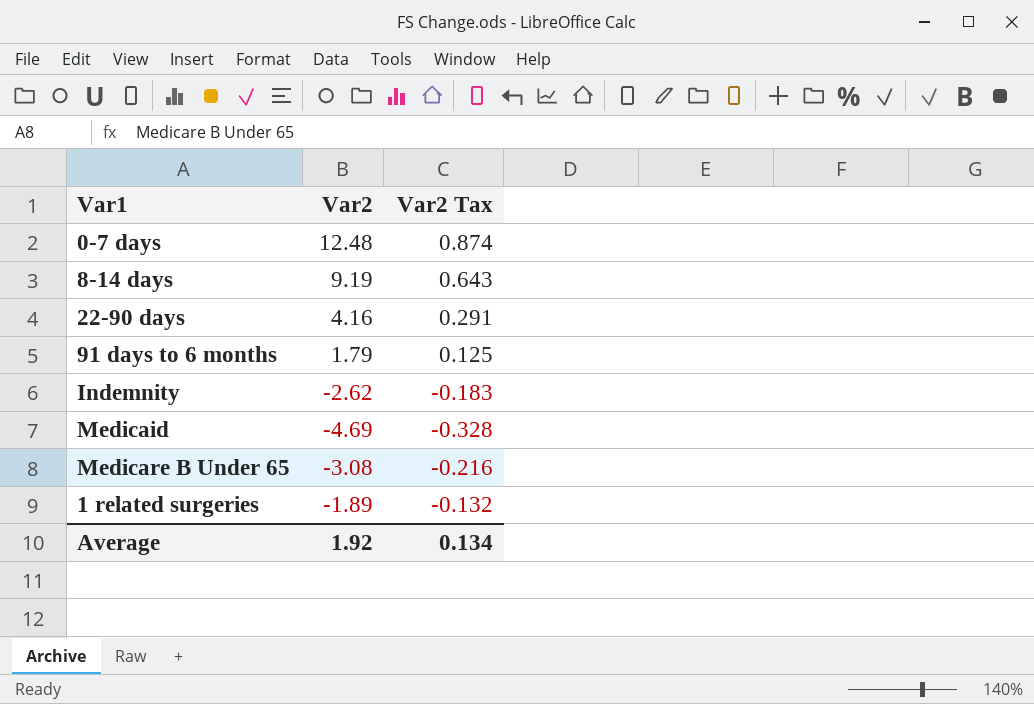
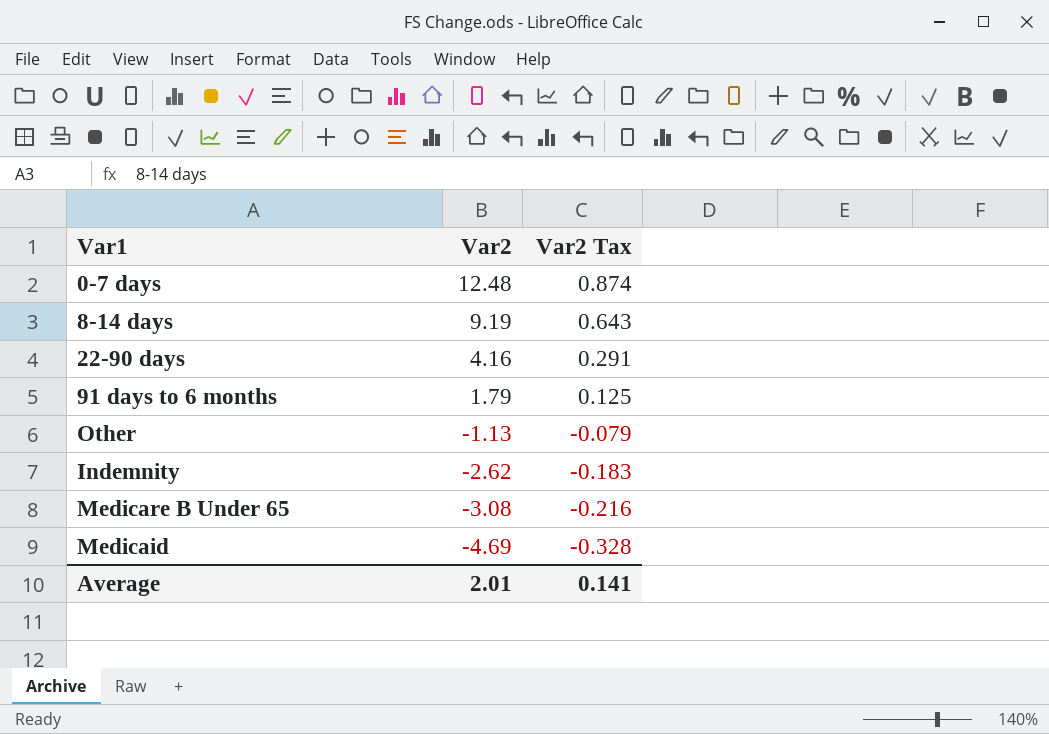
row order: none -> Var2 descending
row 1 related surgeries: -1.89 | -0.132 -> none
row Other: none -> -1.13 | -0.079
Average | Var2: 1.92 -> 2.01
Average | Var2 Tax: 0.134 -> 0.141

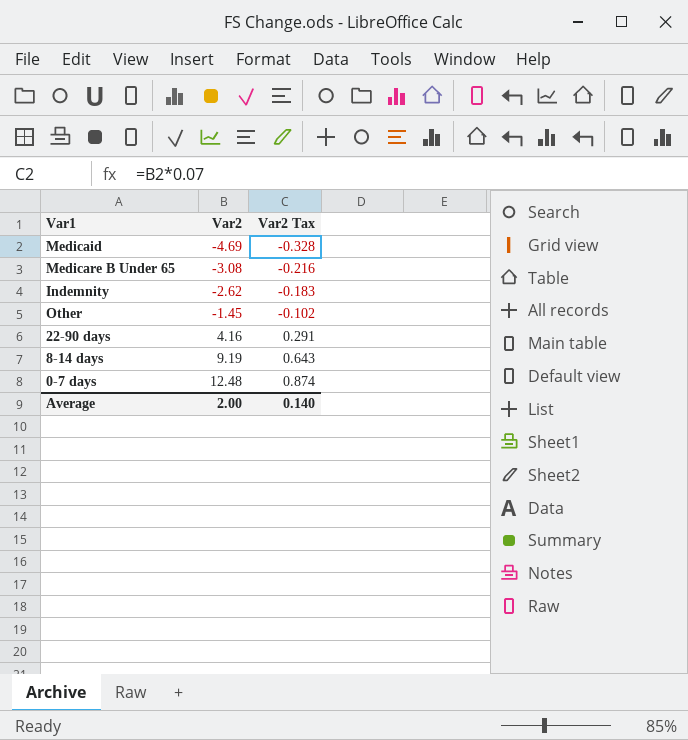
row order: Var2 descending -> Var2 ascending
row 91 days to 6 months: 1.79 | 0.125 -> none
Other | Var2: -1.13 -> -1.45
Other | Var2 Tax: -0.079 -> -0.102
Average | Var2: 2.01 -> 2.00
Average | Var2 Tax: 0.141 -> 0.140

